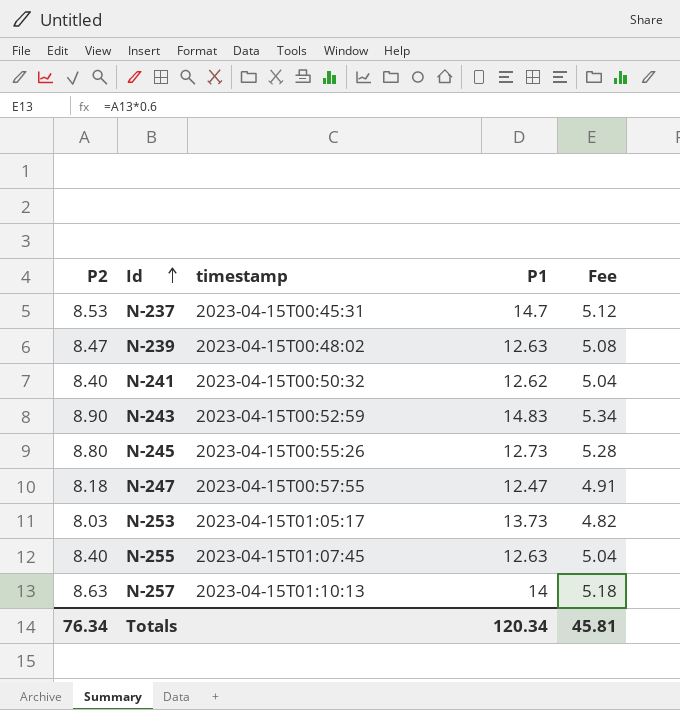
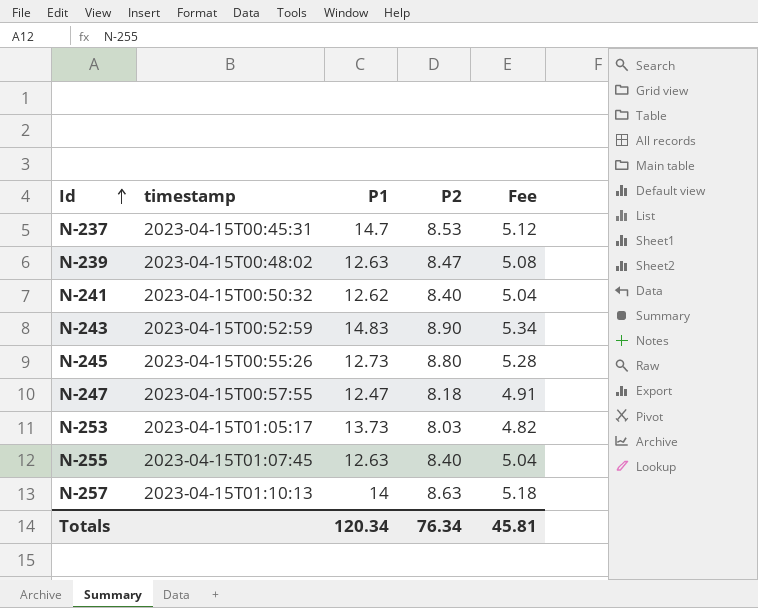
column P2 | position: 1 -> 4

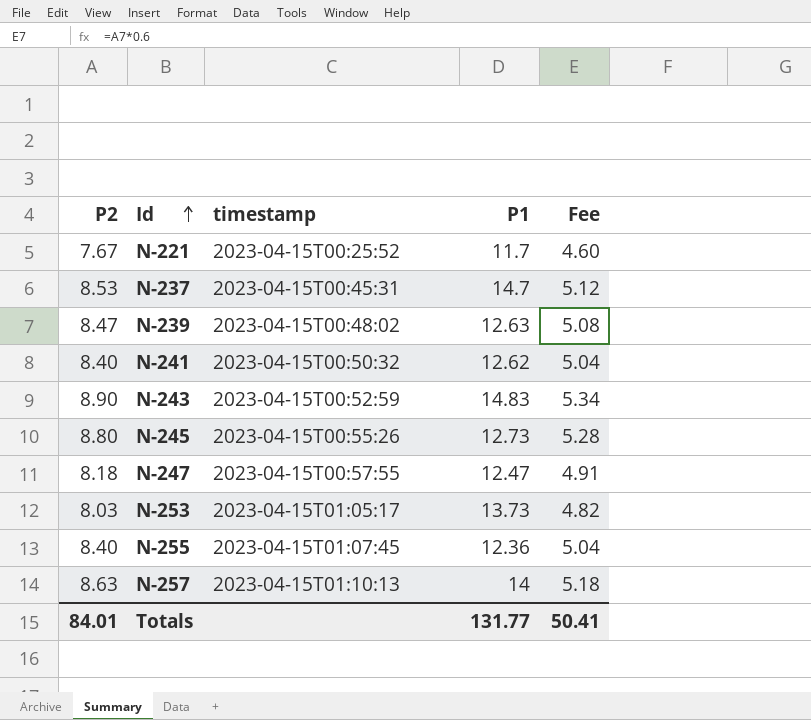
column P2 | position: 4 -> 1
row N-221: none -> 7.67 | 2023-04-15T00:25:52 | 11.7 | 4.60
N-255 | P1: 12.63 -> 12.36
Totals | P2: 76.34 -> 84.01
Totals | P1: 120.34 -> 131.77
Totals | Fee: 45.81 -> 50.41

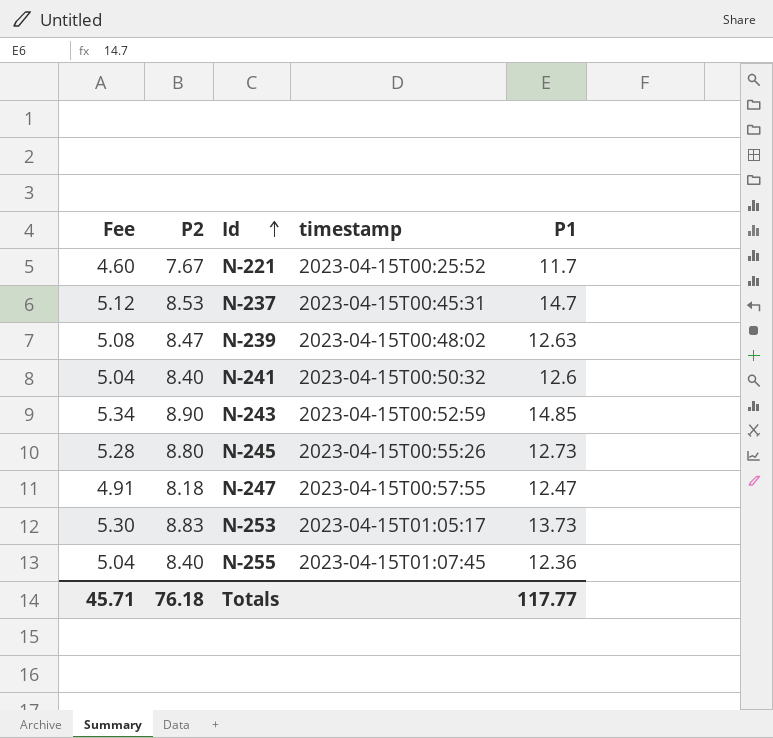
column Fee | position: 5 -> 1
row N-257: 8.63 | 2023-04-15T01:10:13 | 14 | 5.18 -> none
N-241 | P1: 12.62 -> 12.6
N-243 | P1: 14.83 -> 14.85
N-253 | Fee: 4.82 -> 5.30
N-253 | P2: 8.03 -> 8.83
Totals | Fee: 50.41 -> 45.71
Totals | P2: 84.01 -> 76.18
Totals | P1: 131.77 -> 117.77

